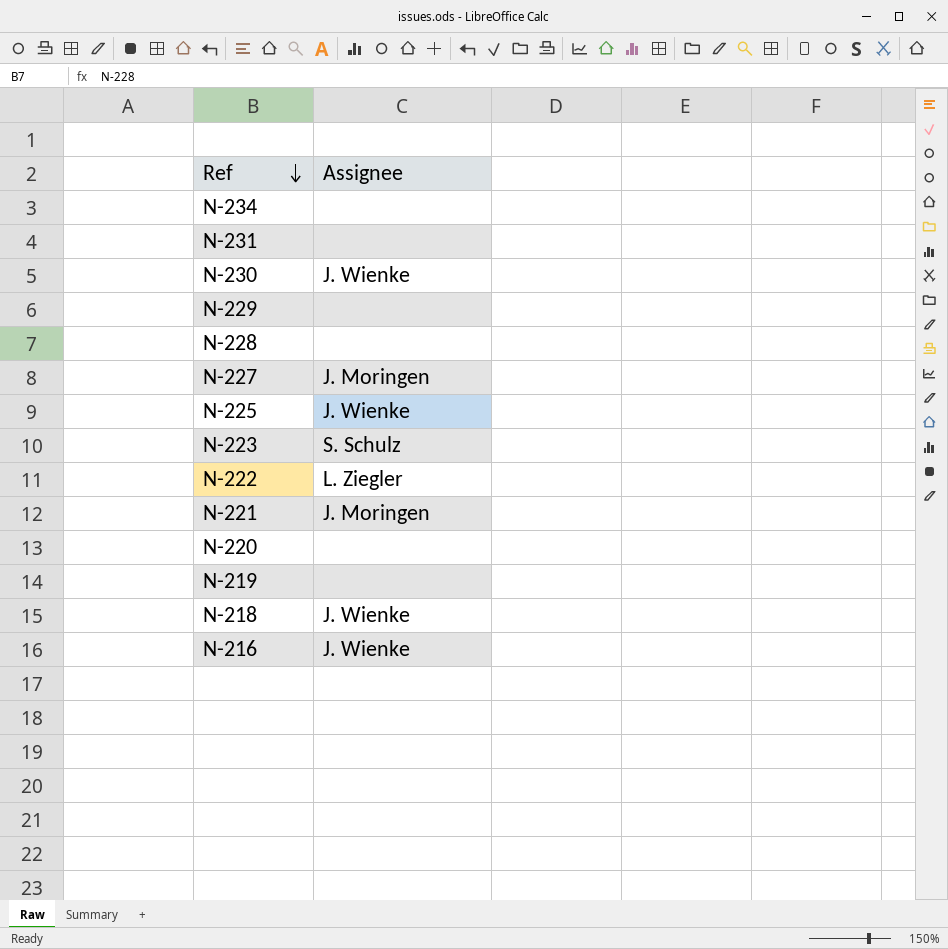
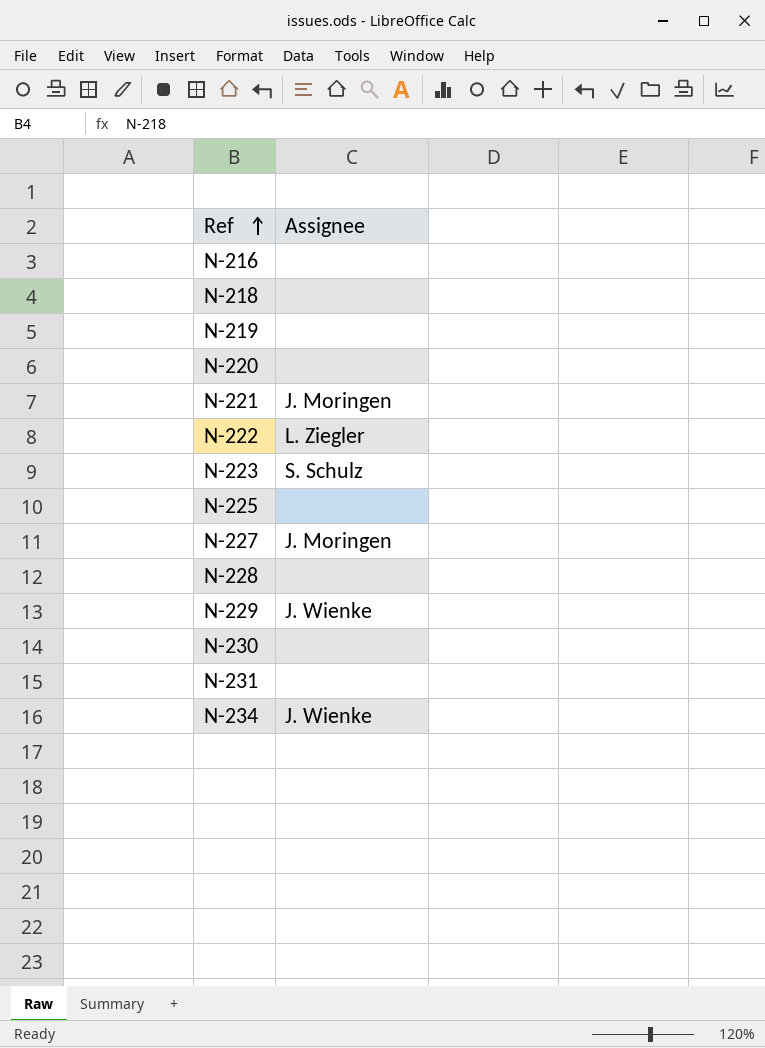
row order: Ref descending -> Ref ascending
N-216 | Assignee: J. Wienke -> none
N-218 | Assignee: J. Wienke -> none
N-225 | Assignee: J. Wienke -> none
N-229 | Assignee: none -> J. Wienke
N-230 | Assignee: J. Wienke -> none
N-234 | Assignee: none -> J. Wienke

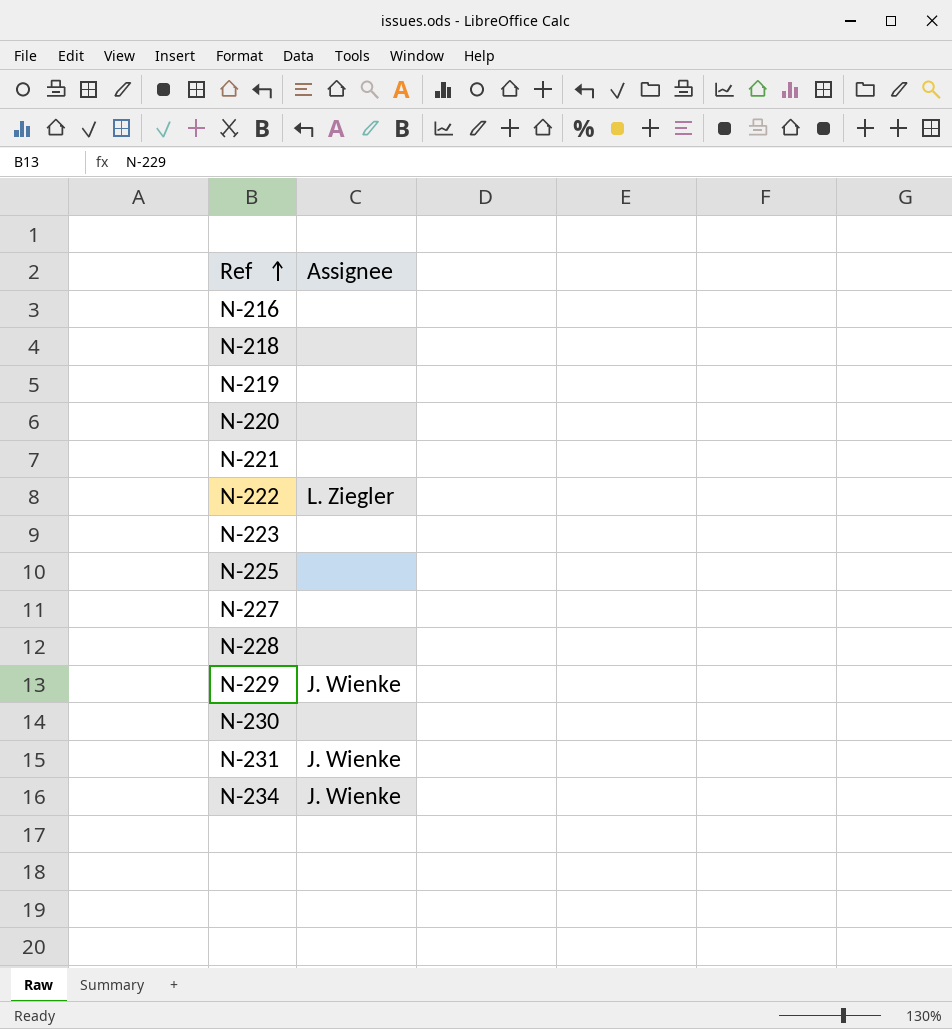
N-221 | Assignee: J. Moringen -> none
N-223 | Assignee: S. Schulz -> none
N-227 | Assignee: J. Moringen -> none
N-231 | Assignee: none -> J. Wienke

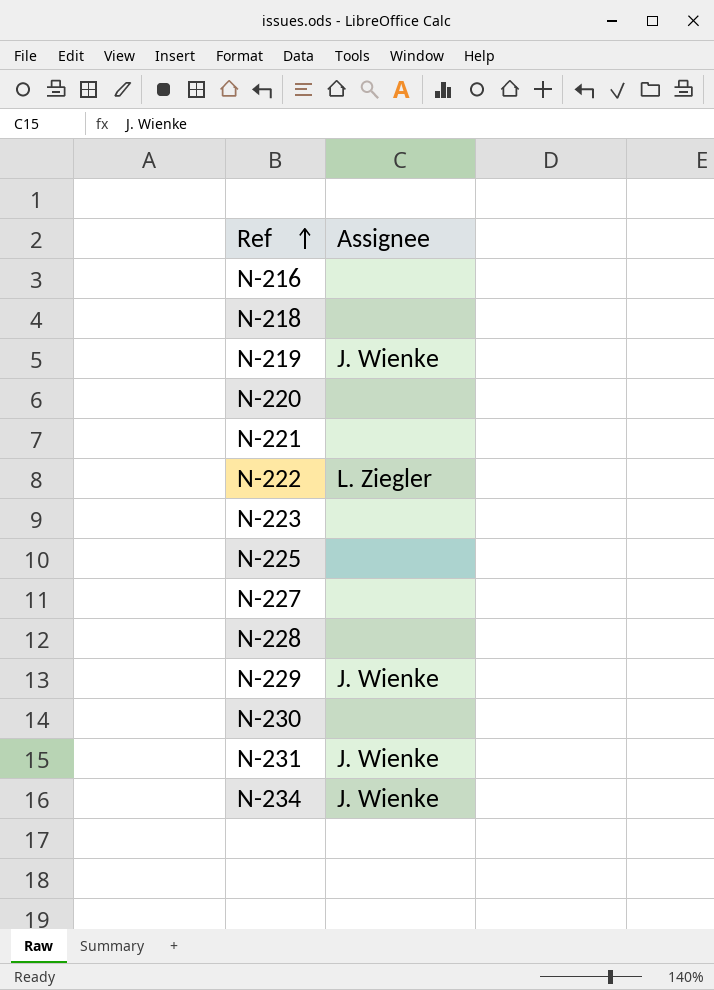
N-219 | Assignee: none -> J. Wienke

